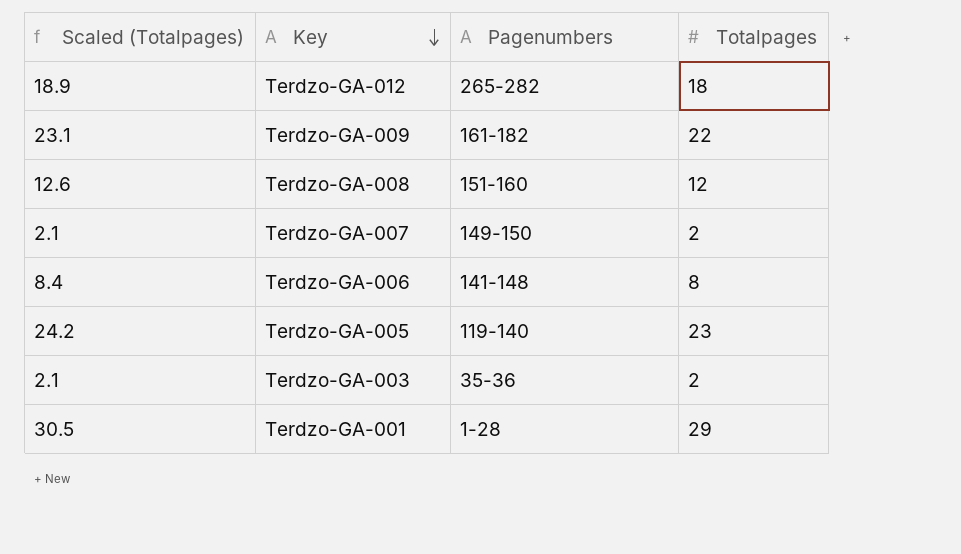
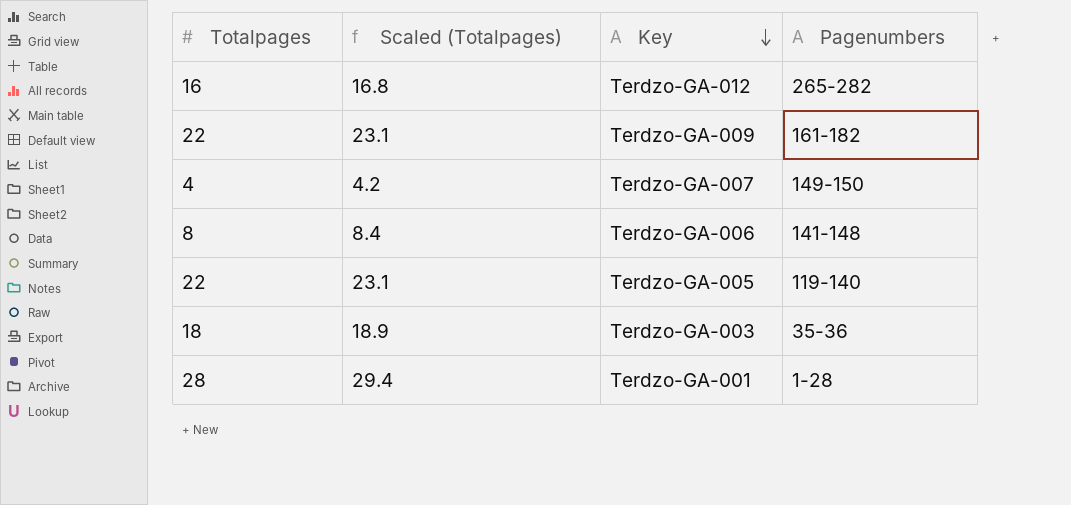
column Totalpages | position: 4 -> 1
row Terdzo-GA-008: 12.6 | 151-160 | 12 -> none
Terdzo-GA-012 | Totalpages: 18 -> 16
Terdzo-GA-012 | Scaled (Totalpages): 18.9 -> 16.8
Terdzo-GA-007 | Totalpages: 2 -> 4
Terdzo-GA-007 | Scaled (Totalpages): 2.1 -> 4.2
Terdzo-GA-005 | Totalpages: 23 -> 22
Terdzo-GA-005 | Scaled (Totalpages): 24.2 -> 23.1
Terdzo-GA-003 | Totalpages: 2 -> 18
Terdzo-GA-003 | Scaled (Totalpages): 2.1 -> 18.9
Terdzo-GA-001 | Totalpages: 29 -> 28
Terdzo-GA-001 | Scaled (Totalpages): 30.5 -> 29.4

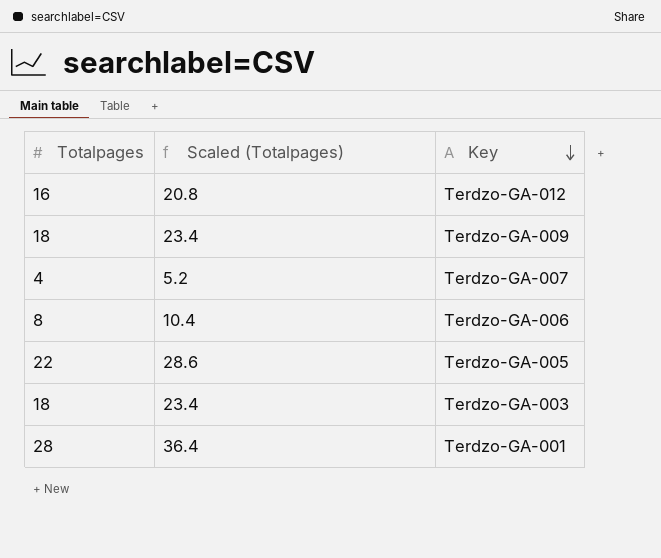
column Pagenumbers | position: 4 -> none
column Scaled (Totalpages) | formula: [Totalpages] * 1.05 -> [Totalpages] * 1.3
Terdzo-GA-009 | Totalpages: 22 -> 18

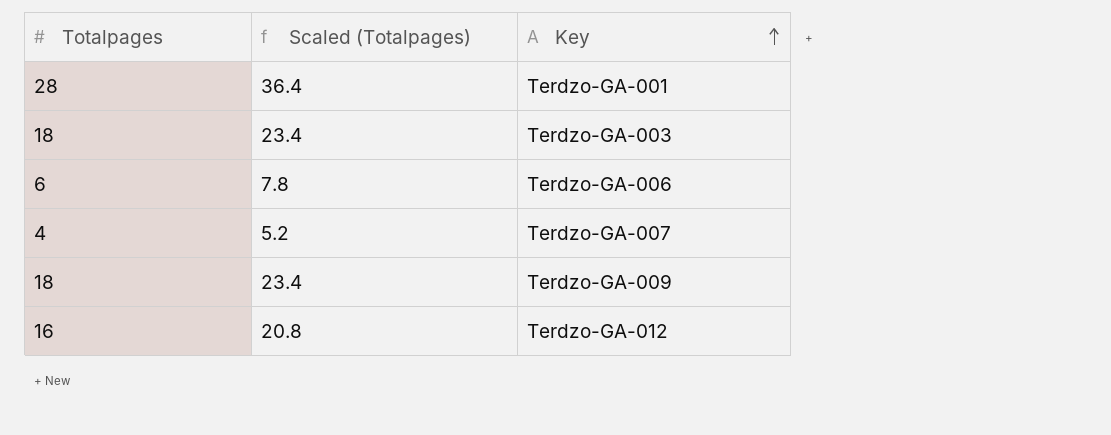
row order: Key descending -> Key ascending
row Terdzo-GA-005: 22 | 28.6 -> none
Terdzo-GA-006 | Totalpages: 8 -> 6
Terdzo-GA-006 | Scaled (Totalpages): 10.4 -> 7.8

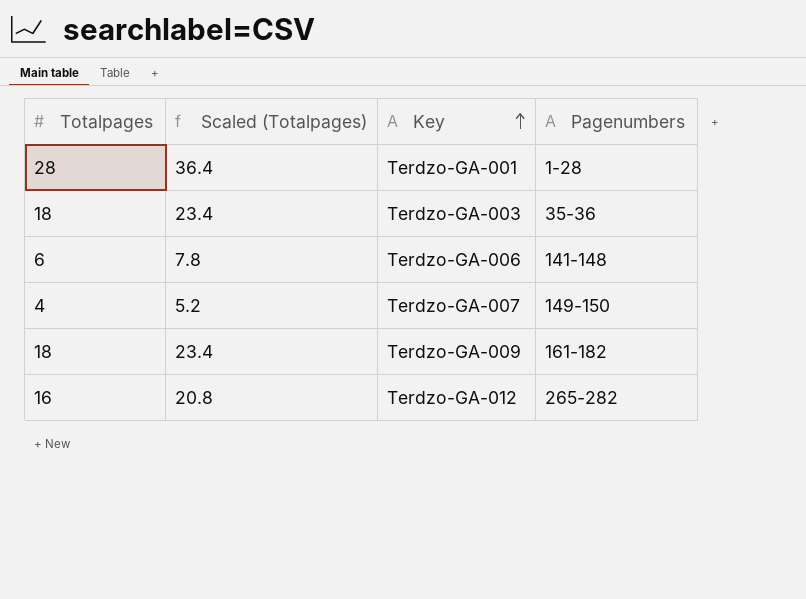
column Pagenumbers | position: none -> 4

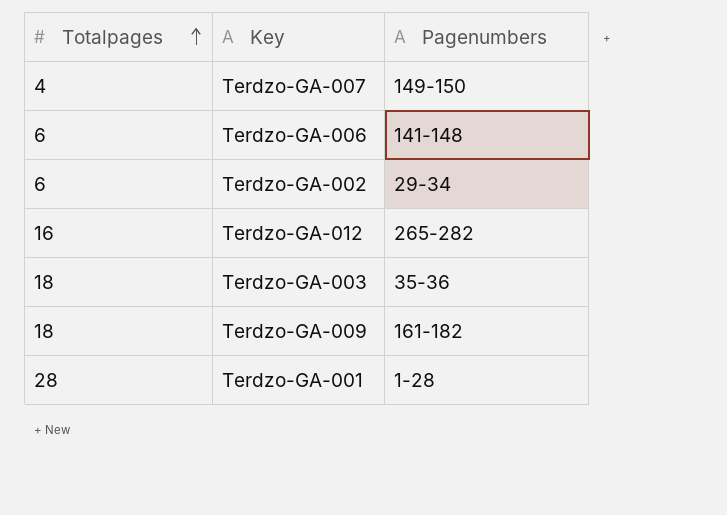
row order: Key ascending -> Totalpages ascending
column Scaled (Totalpages) | formula: [Totalpages] * 1.3 -> none
row Terdzo-GA-002: none -> 6 | 29-34

